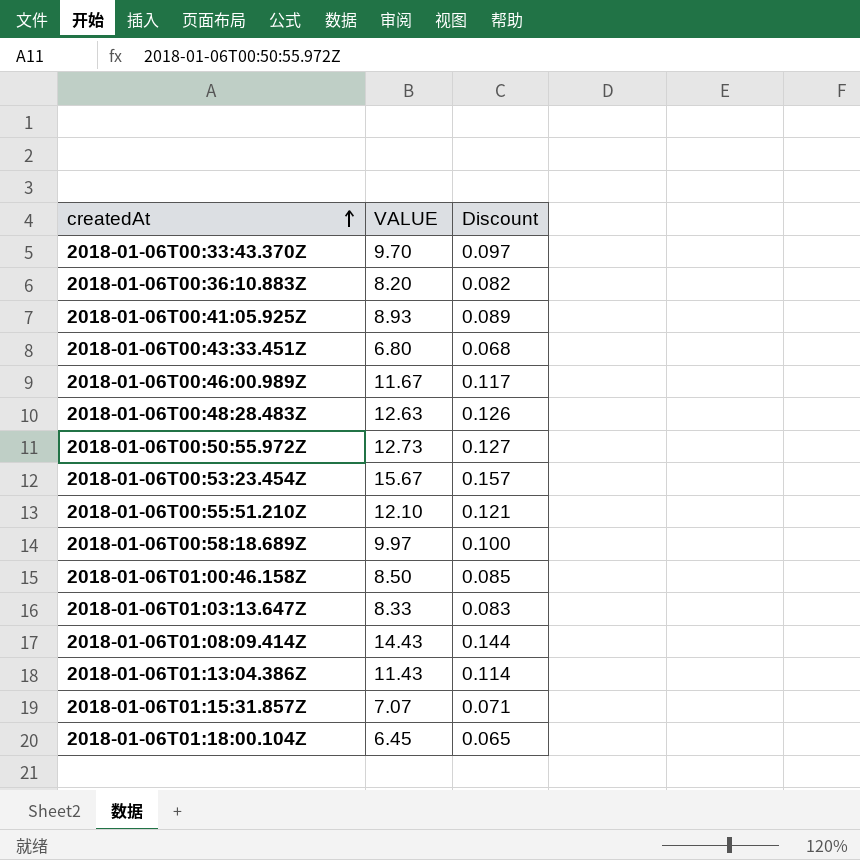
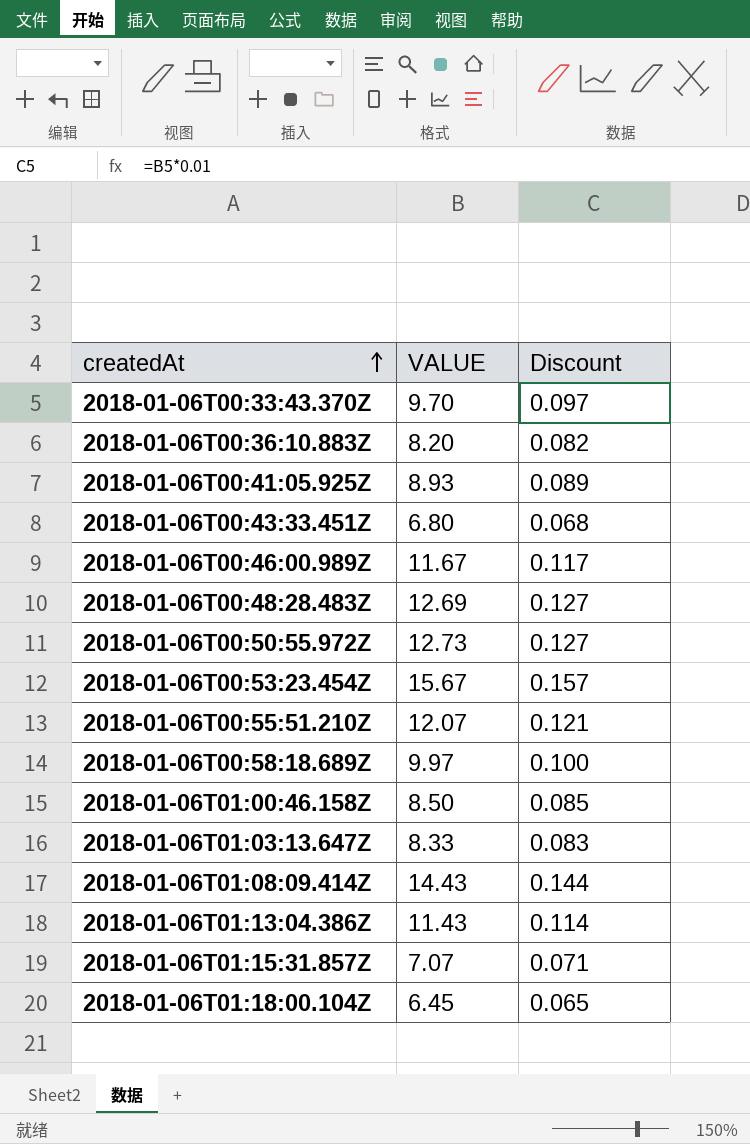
2018-01-06T00:48:28.483Z | VALUE: 12.63 -> 12.69
2018-01-06T00:48:28.483Z | Discount: 0.126 -> 0.127
2018-01-06T00:55:51.210Z | VALUE: 12.10 -> 12.07

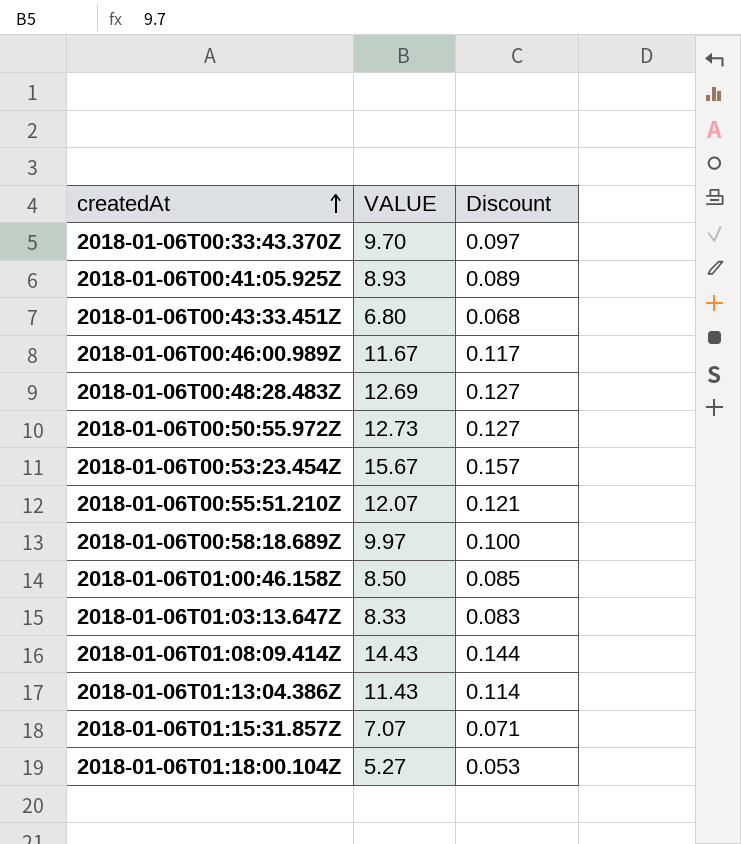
row 2018-01-06T00:36:10.883Z: 8.20 | 0.082 -> none
2018-01-06T01:18:00.104Z | VALUE: 6.45 -> 5.27
2018-01-06T01:18:00.104Z | Discount: 0.065 -> 0.053

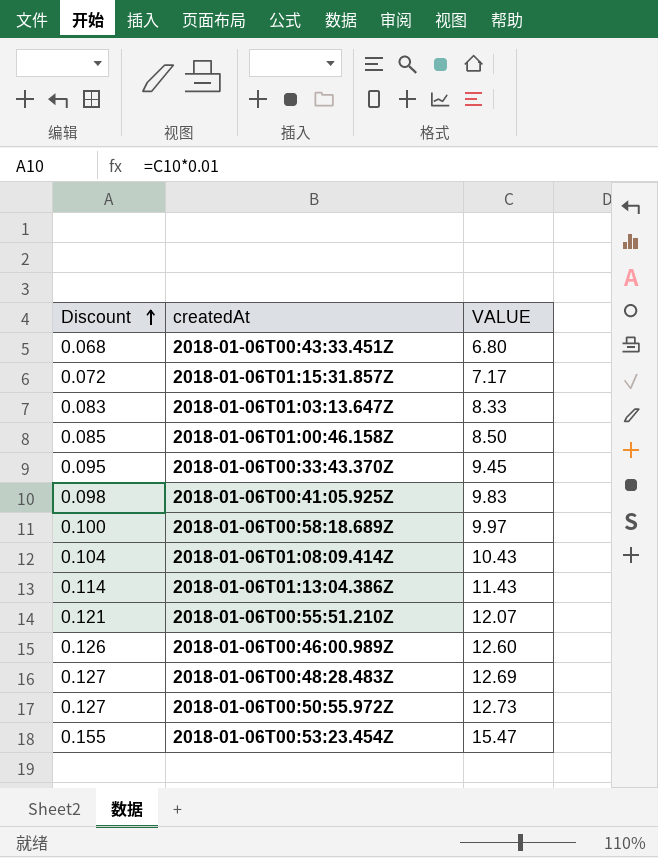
row order: createdAt ascending -> Discount ascending
column Discount | position: 3 -> 1
row 2018-01-06T01:18:00.104Z: 5.27 | 0.053 -> none
2018-01-06T01:15:31.857Z | Discount: 0.071 -> 0.072
2018-01-06T01:15:31.857Z | VALUE: 7.07 -> 7.17
2018-01-06T00:33:43.370Z | Discount: 0.097 -> 0.095
2018-01-06T00:33:43.370Z | VALUE: 9.70 -> 9.45
2018-01-06T00:41:05.925Z | Discount: 0.089 -> 0.098
2018-01-06T00:41:05.925Z | VALUE: 8.93 -> 9.83
2018-01-06T01:08:09.414Z | Discount: 0.144 -> 0.104
2018-01-06T01:08:09.414Z | VALUE: 14.43 -> 10.43
2018-01-06T00:46:00.989Z | Discount: 0.117 -> 0.126
2018-01-06T00:46:00.989Z | VALUE: 11.67 -> 12.60
2018-01-06T00:53:23.454Z | Discount: 0.157 -> 0.155
2018-01-06T00:53:23.454Z | VALUE: 15.67 -> 15.47

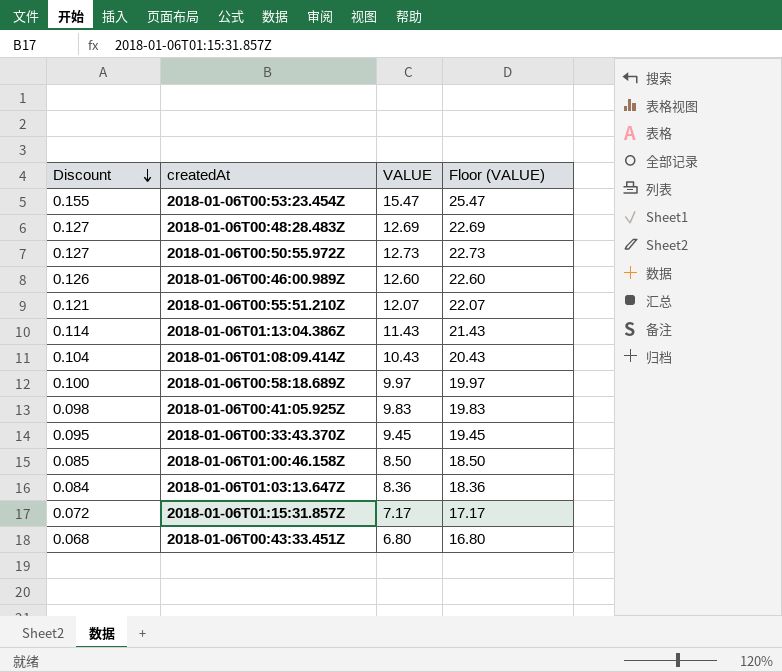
row order: Discount ascending -> Discount descending
column Floor (VALUE) | formula: none -> [VALUE] + 10
2018-01-06T01:03:13.647Z | Discount: 0.083 -> 0.084
2018-01-06T01:03:13.647Z | VALUE: 8.33 -> 8.36

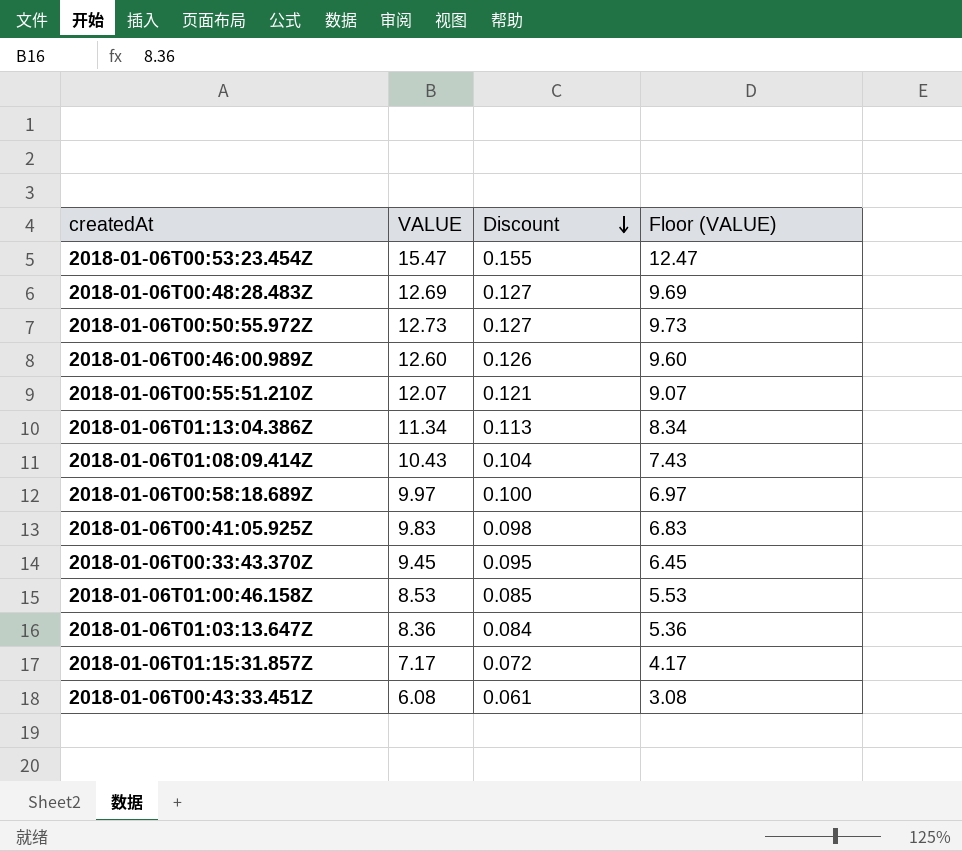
column Discount | position: 1 -> 3
column Floor (VALUE) | formula: [VALUE] + 10 -> [VALUE] - 3
2018-01-06T01:13:04.386Z | VALUE: 11.43 -> 11.34
2018-01-06T01:13:04.386Z | Discount: 0.114 -> 0.113
2018-01-06T01:00:46.158Z | VALUE: 8.50 -> 8.53
2018-01-06T00:43:33.451Z | VALUE: 6.80 -> 6.08
2018-01-06T00:43:33.451Z | Discount: 0.068 -> 0.061

